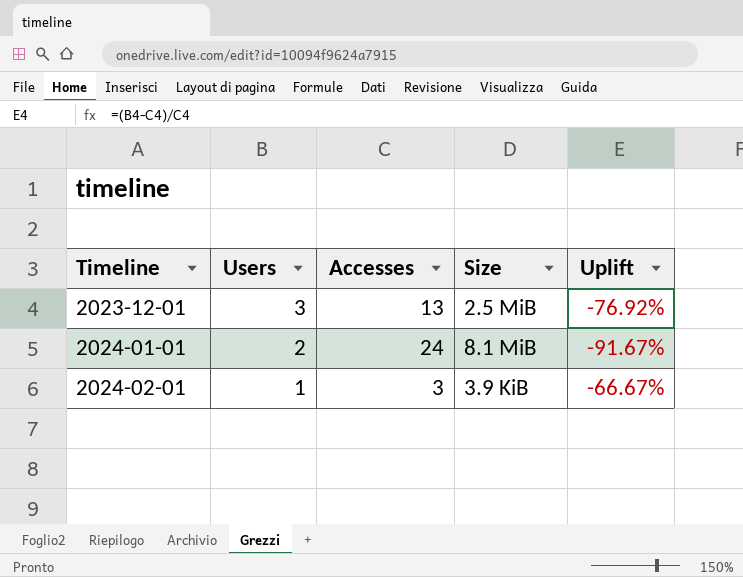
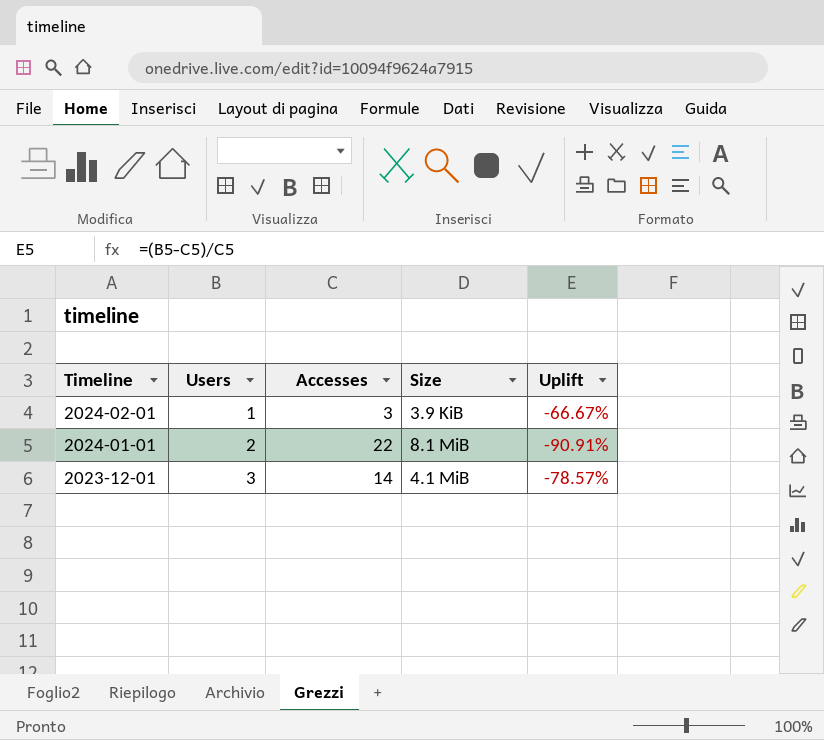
row order: Timeline ascending -> Timeline descending
2024-01-01 | Accesses: 24 -> 22
2024-01-01 | Uplift: -91.67% -> -90.91%
2023-12-01 | Accesses: 13 -> 14
2023-12-01 | Size: 2.5 MiB -> 4.1 MiB
2023-12-01 | Uplift: -76.92% -> -78.57%

